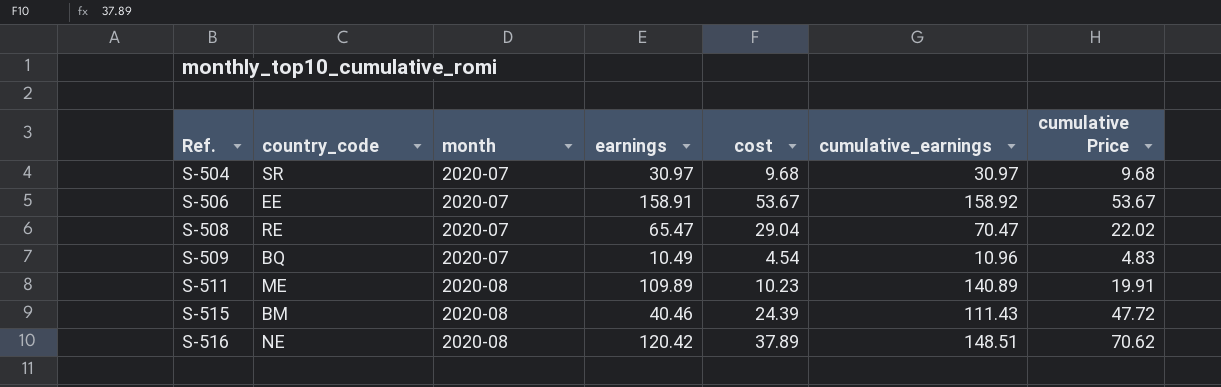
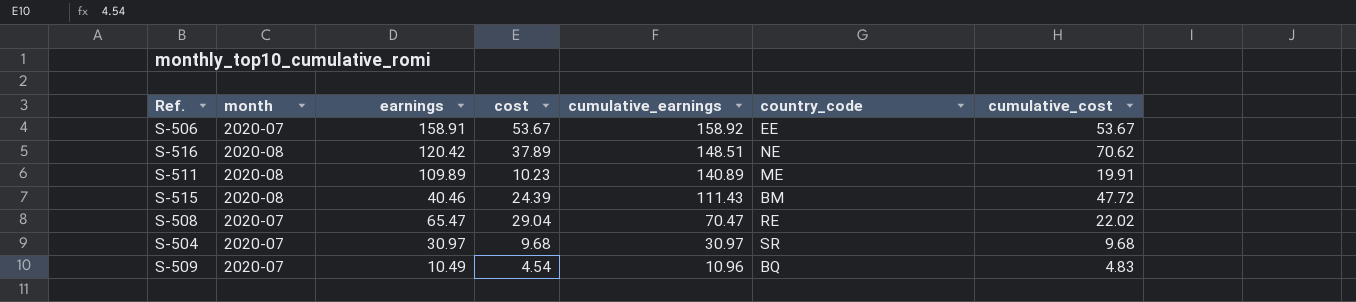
row order: Ref. ascending -> cumulative_earnings descending
column country_code | position: 2 -> 6
column name: cumulative Price -> cumulative_cost

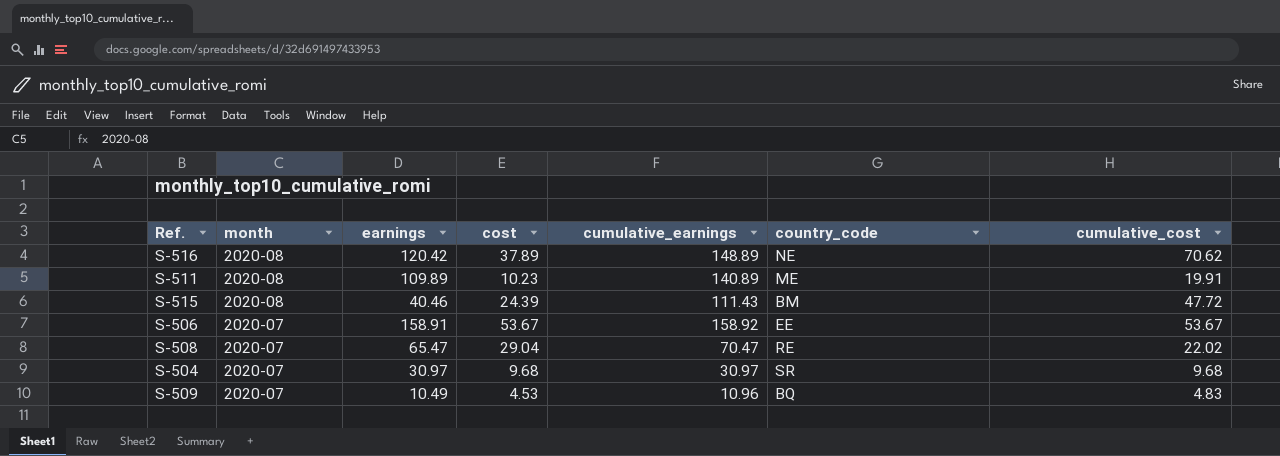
row order: cumulative_earnings descending -> month descending
S-516 | cumulative_earnings: 148.51 -> 148.89
S-509 | cost: 4.54 -> 4.53

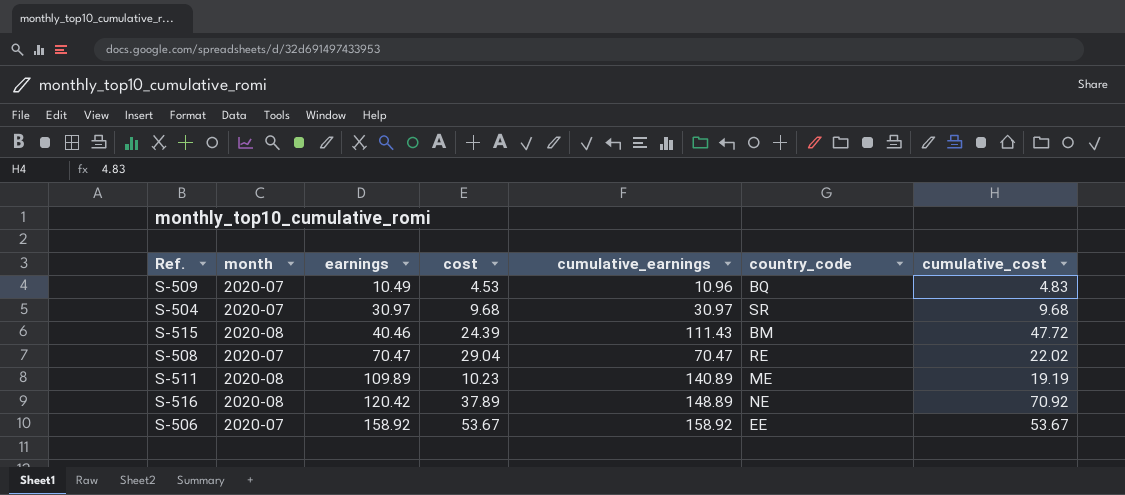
row order: month descending -> earnings ascending
S-508 | earnings: 65.47 -> 70.47
S-511 | cumulative_cost: 19.91 -> 19.19
S-516 | cumulative_cost: 70.62 -> 70.92
S-506 | earnings: 158.91 -> 158.92

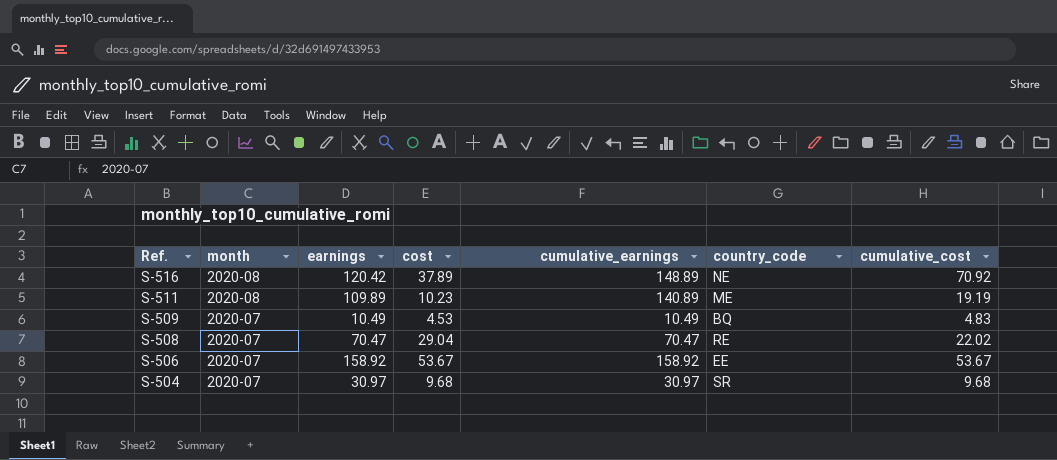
row order: earnings ascending -> Ref. descending
row S-515: 2020-08 | 40.46 | 24.39 | 111.43 | BM | 47.72 -> none
S-509 | cumulative_earnings: 10.96 -> 10.49

